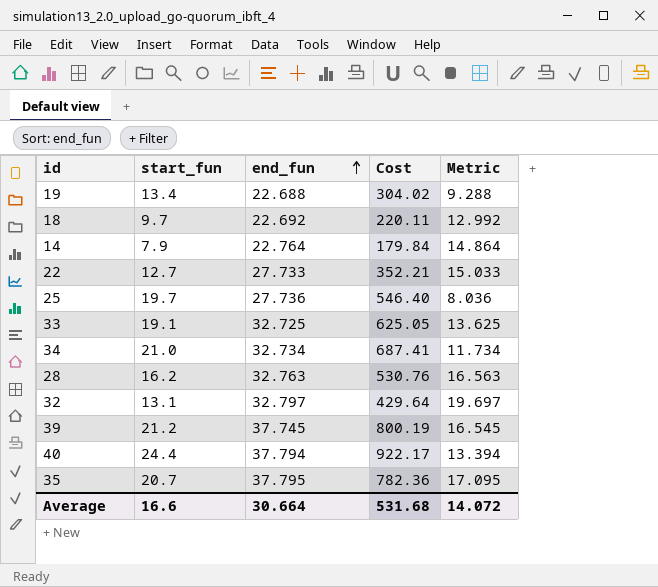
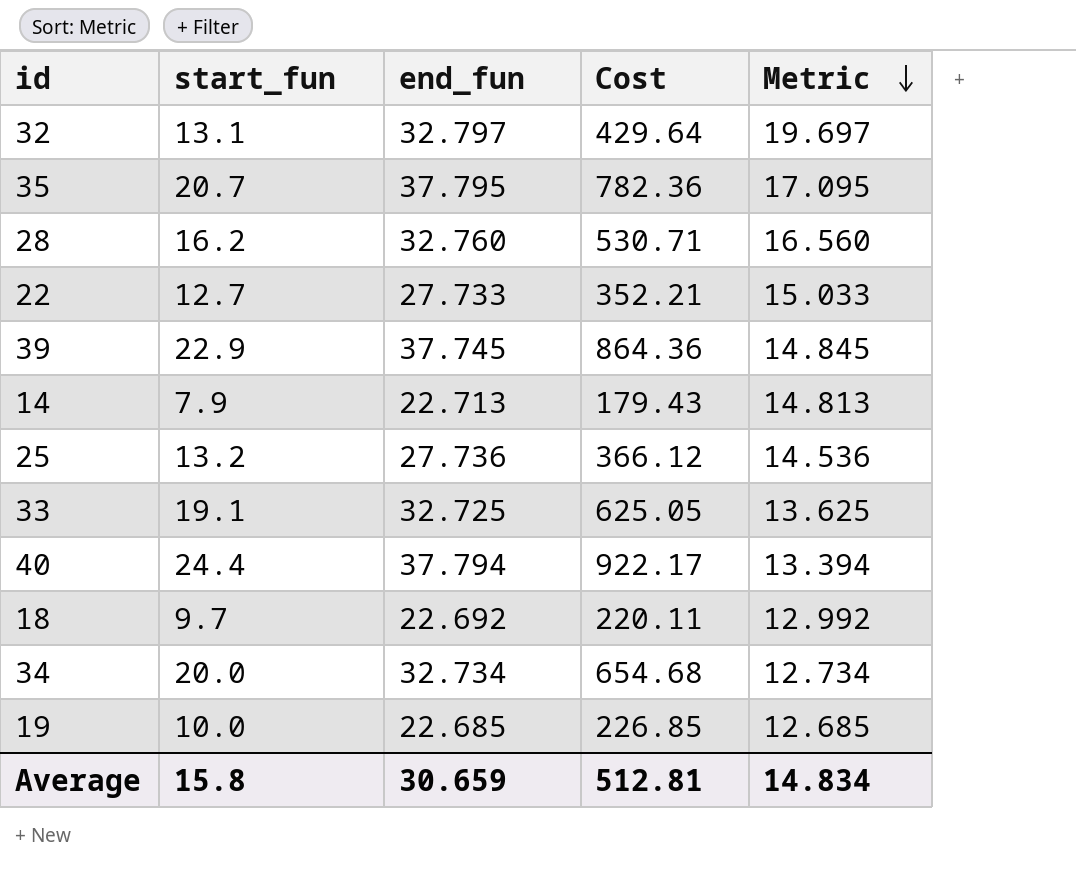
row order: end_fun ascending -> Metric descending
28 | end_fun: 32.763 -> 32.760
28 | Cost: 530.76 -> 530.71
28 | Metric: 16.563 -> 16.560
39 | start_fun: 21.2 -> 22.9
39 | Cost: 800.19 -> 864.36
39 | Metric: 16.545 -> 14.845
14 | end_fun: 22.764 -> 22.713
14 | Cost: 179.84 -> 179.43
14 | Metric: 14.864 -> 14.813
25 | start_fun: 19.7 -> 13.2
25 | Cost: 546.40 -> 366.12
25 | Metric: 8.036 -> 14.536
34 | start_fun: 21.0 -> 20.0
34 | Cost: 687.41 -> 654.68
34 | Metric: 11.734 -> 12.734
19 | start_fun: 13.4 -> 10.0
19 | end_fun: 22.688 -> 22.685
19 | Cost: 304.02 -> 226.85
19 | Metric: 9.288 -> 12.685
Average | start_fun: 16.6 -> 15.8
Average | end_fun: 30.664 -> 30.659
Average | Cost: 531.68 -> 512.81
Average | Metric: 14.072 -> 14.834

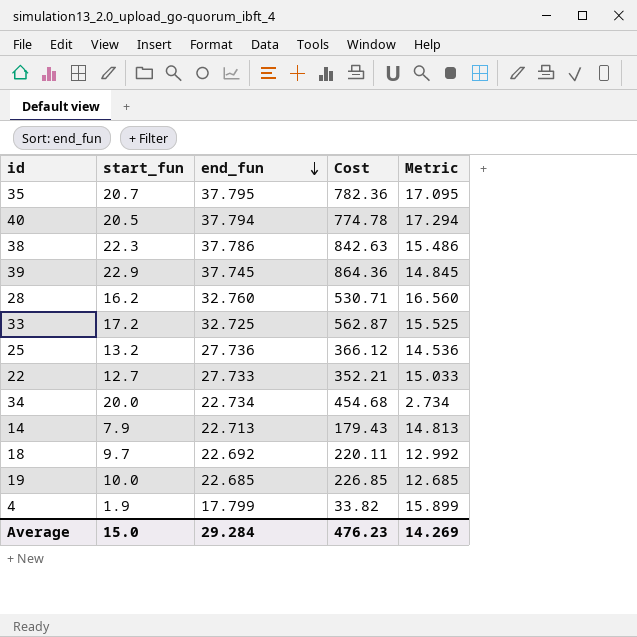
row order: Metric descending -> end_fun descending
row 32: 13.1 | 32.797 | 429.64 | 19.697 -> none
40 | start_fun: 24.4 -> 20.5
40 | Cost: 922.17 -> 774.78
40 | Metric: 13.394 -> 17.294
row 38: none -> 22.3 | 37.786 | 842.63 | 15.486
33 | start_fun: 19.1 -> 17.2
33 | Cost: 625.05 -> 562.87
33 | Metric: 13.625 -> 15.525
34 | end_fun: 32.734 -> 22.734
34 | Cost: 654.68 -> 454.68
34 | Metric: 12.734 -> 2.734
row 4: none -> 1.9 | 17.799 | 33.82 | 15.899
Average | start_fun: 15.8 -> 15.0
Average | end_fun: 30.659 -> 29.284
Average | Cost: 512.81 -> 476.23
Average | Metric: 14.834 -> 14.269

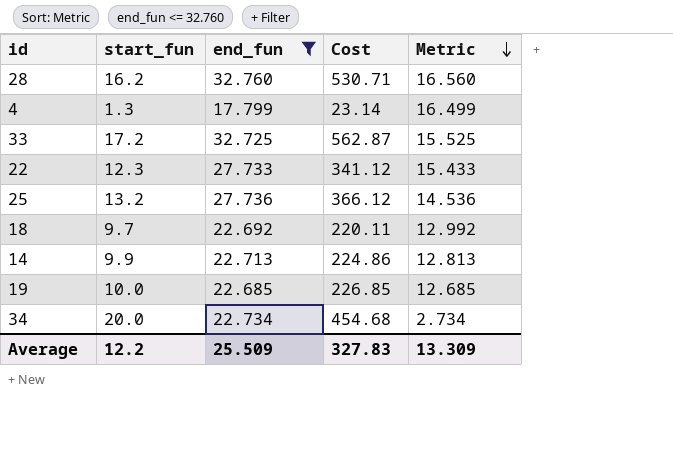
filter: none -> end_fun <= 32.760
row order: end_fun descending -> Metric descending
4 | start_fun: 1.9 -> 1.3
4 | Cost: 33.82 -> 23.14
4 | Metric: 15.899 -> 16.499
22 | start_fun: 12.7 -> 12.3
22 | Cost: 352.21 -> 341.12
22 | Metric: 15.033 -> 15.433
14 | start_fun: 7.9 -> 9.9
14 | Cost: 179.43 -> 224.86
14 | Metric: 14.813 -> 12.813
Average | start_fun: 15.0 -> 12.2
Average | end_fun: 29.284 -> 25.509
Average | Cost: 476.23 -> 327.83
Average | Metric: 14.269 -> 13.309

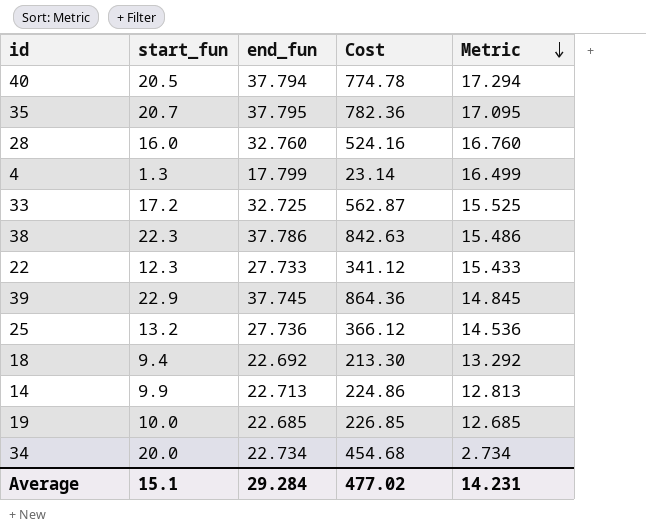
filter: end_fun <= 32.760 -> none
28 | start_fun: 16.2 -> 16.0
28 | Cost: 530.71 -> 524.16
28 | Metric: 16.560 -> 16.760
18 | start_fun: 9.7 -> 9.4
18 | Cost: 220.11 -> 213.30
18 | Metric: 12.992 -> 13.292
Average | start_fun: 12.2 -> 15.1
Average | end_fun: 25.509 -> 29.284
Average | Cost: 327.83 -> 477.02
Average | Metric: 13.309 -> 14.231

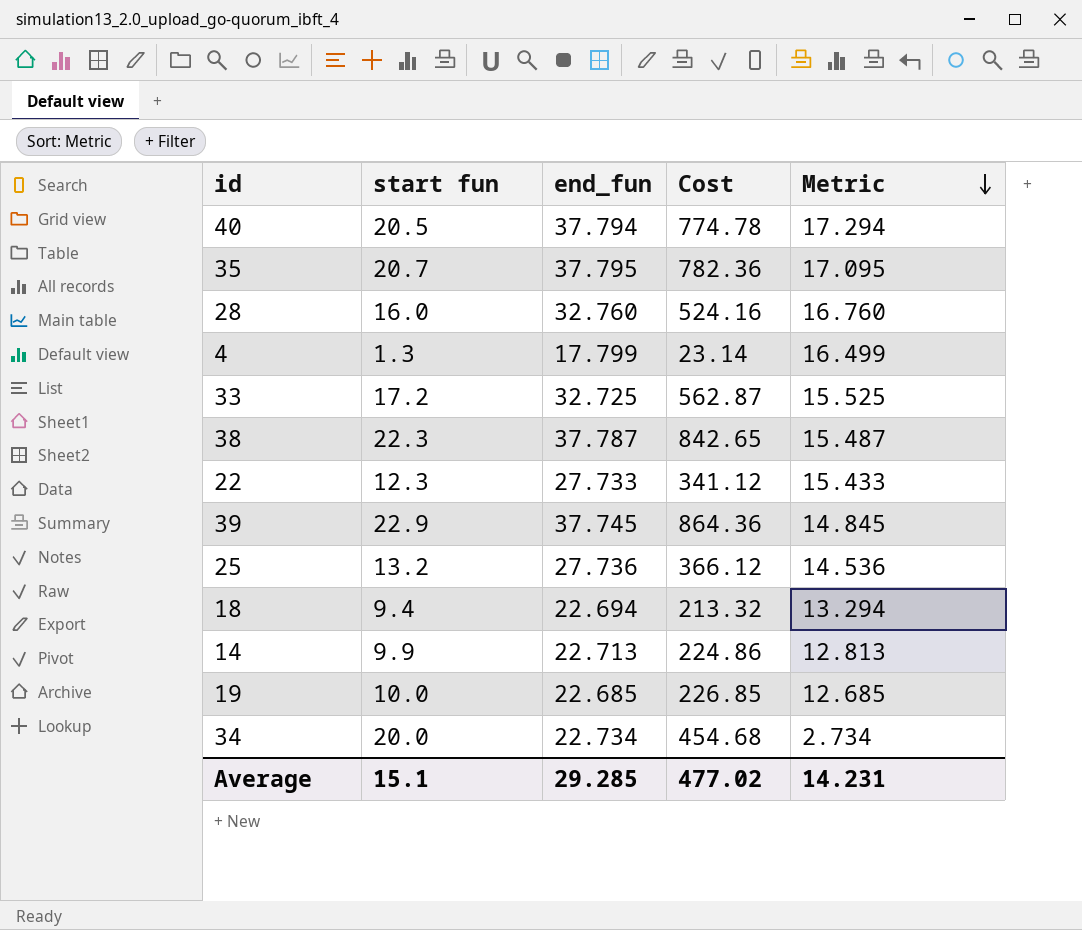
column name: start_fun -> start fun
38 | end_fun: 37.786 -> 37.787
38 | Cost: 842.63 -> 842.65
38 | Metric: 15.486 -> 15.487
18 | end_fun: 22.692 -> 22.694
18 | Cost: 213.30 -> 213.32
18 | Metric: 13.292 -> 13.294
Average | end_fun: 29.284 -> 29.285

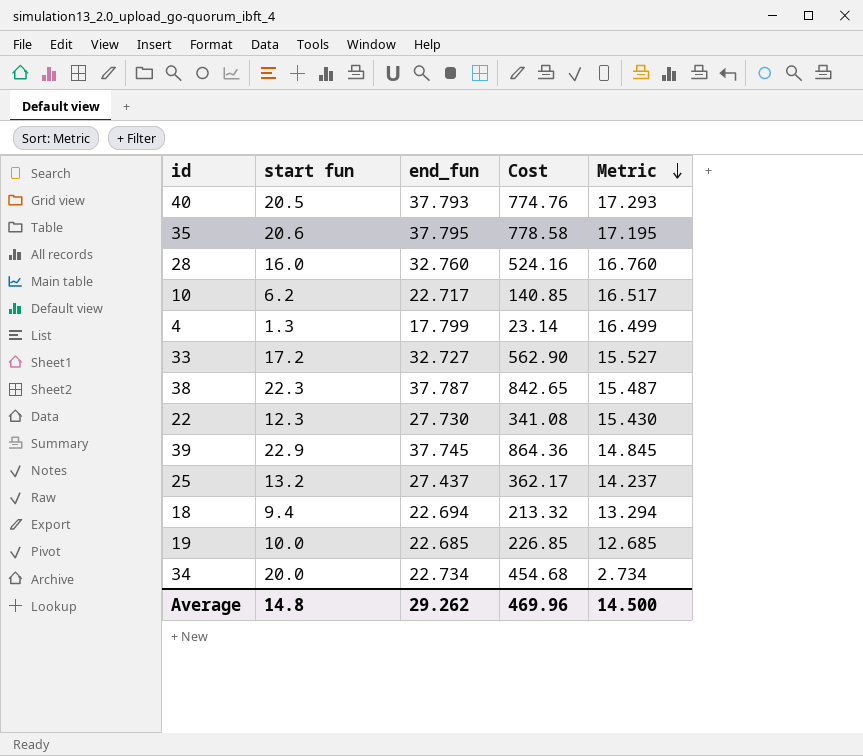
row 14: 9.9 | 22.713 | 224.86 | 12.813 -> none
40 | end_fun: 37.794 -> 37.793
40 | Cost: 774.78 -> 774.76
40 | Metric: 17.294 -> 17.293
35 | start fun: 20.7 -> 20.6
35 | Cost: 782.36 -> 778.58
35 | Metric: 17.095 -> 17.195
row 10: none -> 6.2 | 22.717 | 140.85 | 16.517
33 | end_fun: 32.725 -> 32.727
33 | Cost: 562.87 -> 562.90
33 | Metric: 15.525 -> 15.527
22 | end_fun: 27.733 -> 27.730
22 | Cost: 341.12 -> 341.08
22 | Metric: 15.433 -> 15.430
25 | end_fun: 27.736 -> 27.437
25 | Cost: 366.12 -> 362.17
25 | Metric: 14.536 -> 14.237
Average | start fun: 15.1 -> 14.8
Average | end_fun: 29.285 -> 29.262
Average | Cost: 477.02 -> 469.96
Average | Metric: 14.231 -> 14.500

